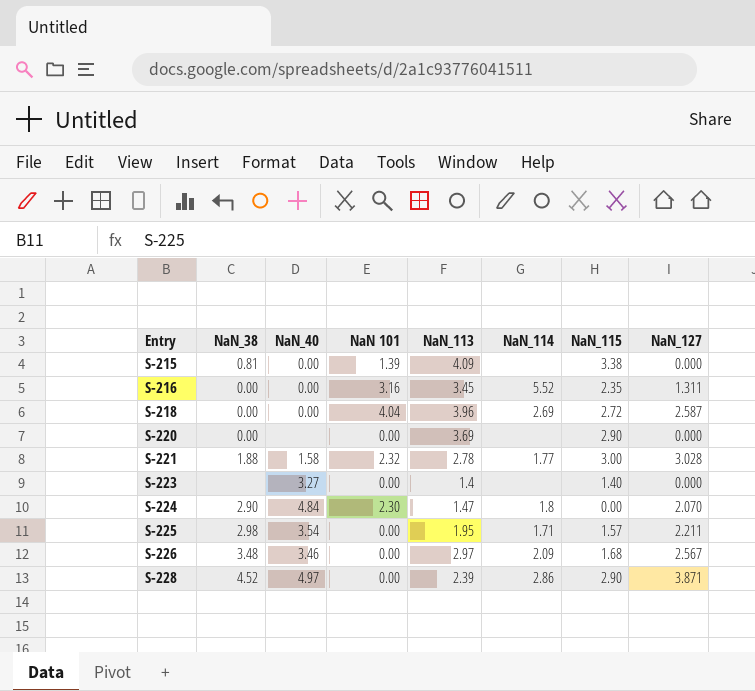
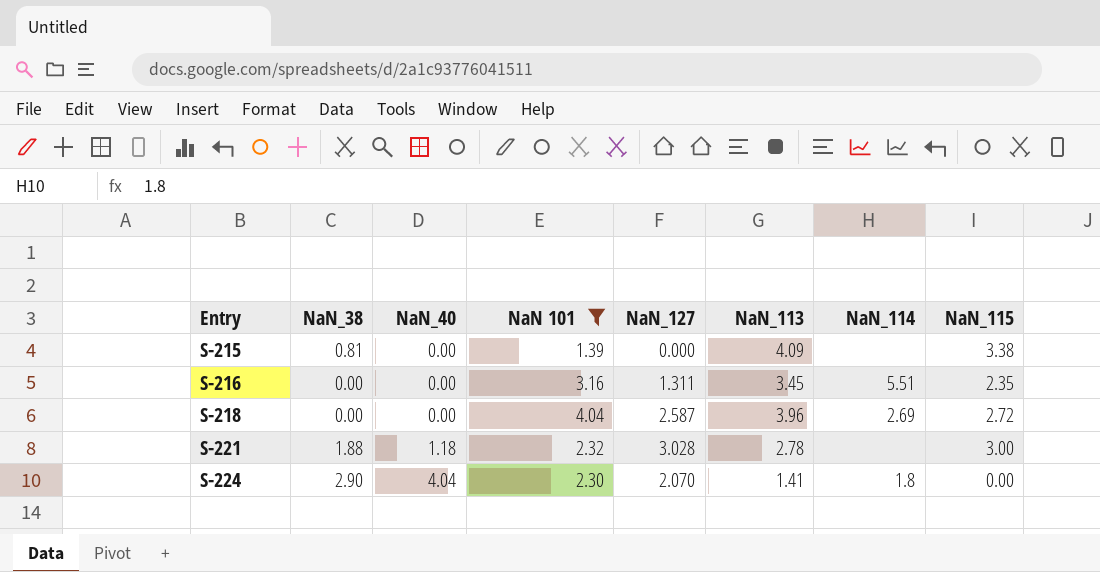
filter: none -> NaN 101 != 0.00
column NaN_127 | position: 8 -> 5
S-216 | NaN_114: 5.52 -> 5.51
S-221 | NaN_40: 1.58 -> 1.18
S-221 | NaN_114: 1.77 -> none
S-224 | NaN_40: 4.84 -> 4.04
S-224 | NaN_113: 1.47 -> 1.41

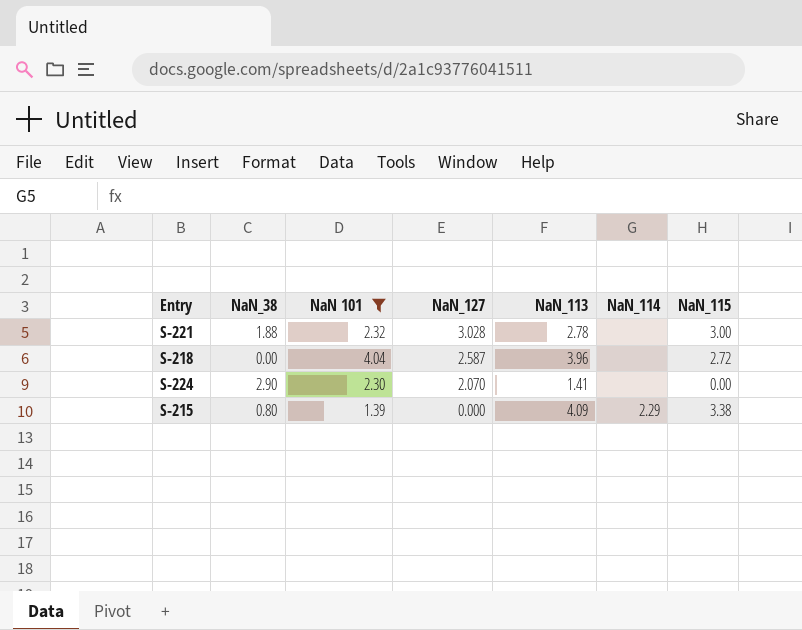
row order: Entry ascending -> NaN_127 descending
column NaN_40 | position: 3 -> none
row S-216: 0.00 | 0.00 | 3.16 | 1.311 | 3.45 | 5.51 | 2.35 -> none
S-218 | NaN_114: 2.69 -> none
S-224 | NaN_114: 1.8 -> none
S-215 | NaN_38: 0.81 -> 0.80
S-215 | NaN_114: none -> 2.29

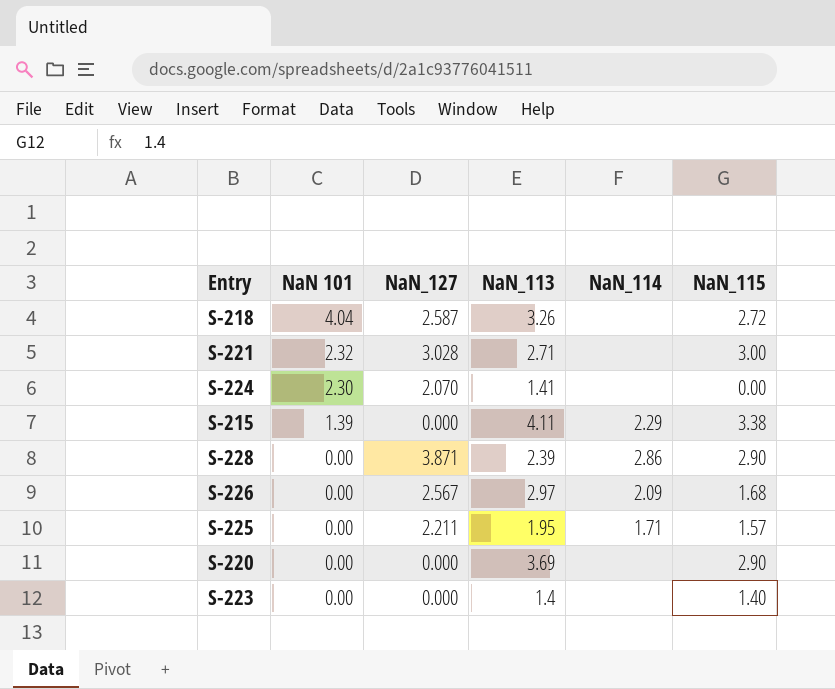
filter: NaN 101 != 0.00 -> none
row order: NaN_127 descending -> NaN 101 descending
column NaN_38 | position: 2 -> none
S-218 | NaN_113: 3.96 -> 3.26
S-221 | NaN_113: 2.78 -> 2.71
S-215 | NaN_113: 4.09 -> 4.11

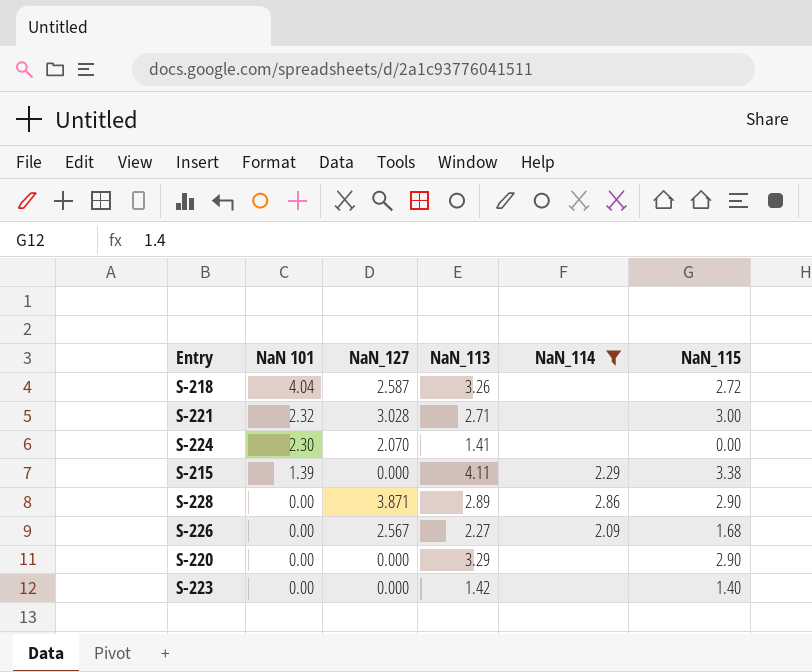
filter: none -> NaN_114 != 1.71
S-228 | NaN_113: 2.39 -> 2.89
S-226 | NaN_113: 2.97 -> 2.27
S-220 | NaN_113: 3.69 -> 3.29
S-223 | NaN_113: 1.4 -> 1.42

